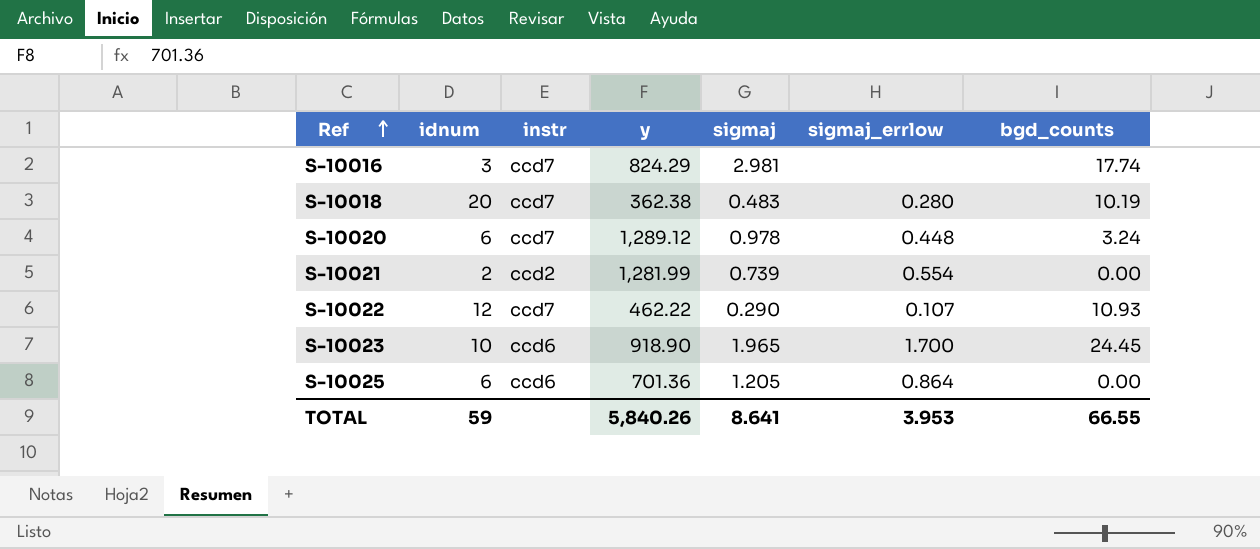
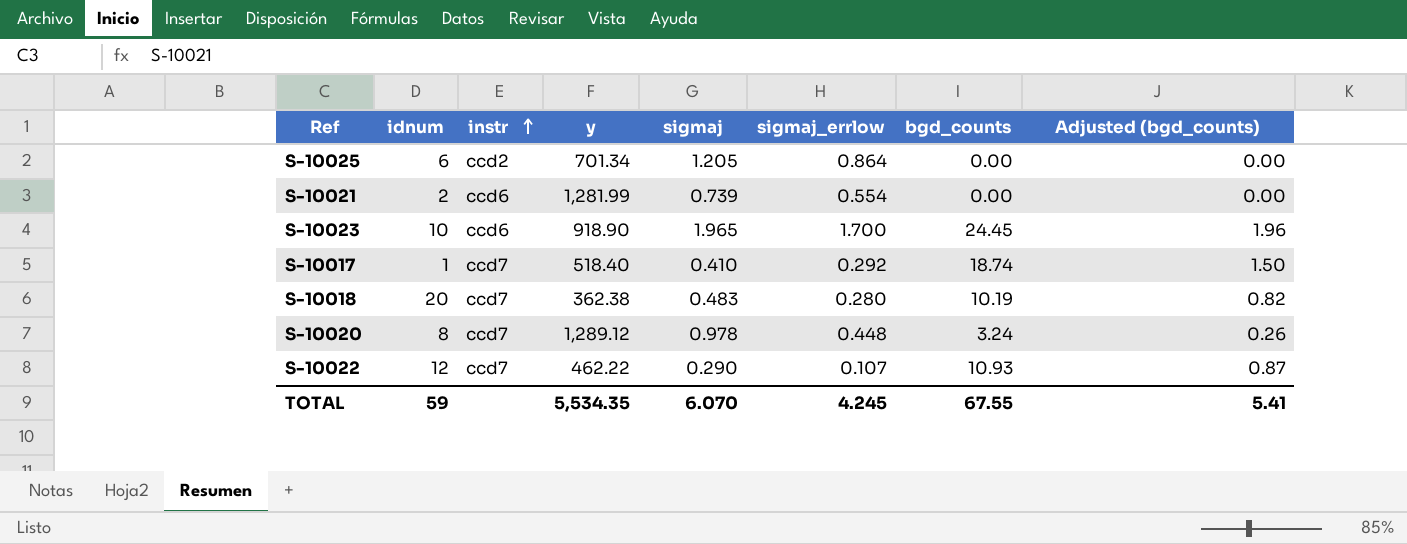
row order: Ref ascending -> instr ascending
column Adjusted (bgd_counts) | formula: none -> [bgd_counts] * 0.08
row S-10016: 3 | ccd7 | 824.29 | 2.981 | none | 17.74 -> none
S-10025 | instr: ccd6 -> ccd2
S-10025 | y: 701.36 -> 701.34
S-10021 | instr: ccd2 -> ccd6
row S-10017: none -> 1 | ccd7 | 518.40 | 0.410 | 0.292 | 18.74 | 1.50
S-10020 | idnum: 6 -> 8
TOTAL | y: 5,840.26 -> 5,534.35
TOTAL | sigmaj: 8.641 -> 6.070
TOTAL | sigmaj_errlow: 3.953 -> 4.245
TOTAL | bgd_counts: 66.55 -> 67.55

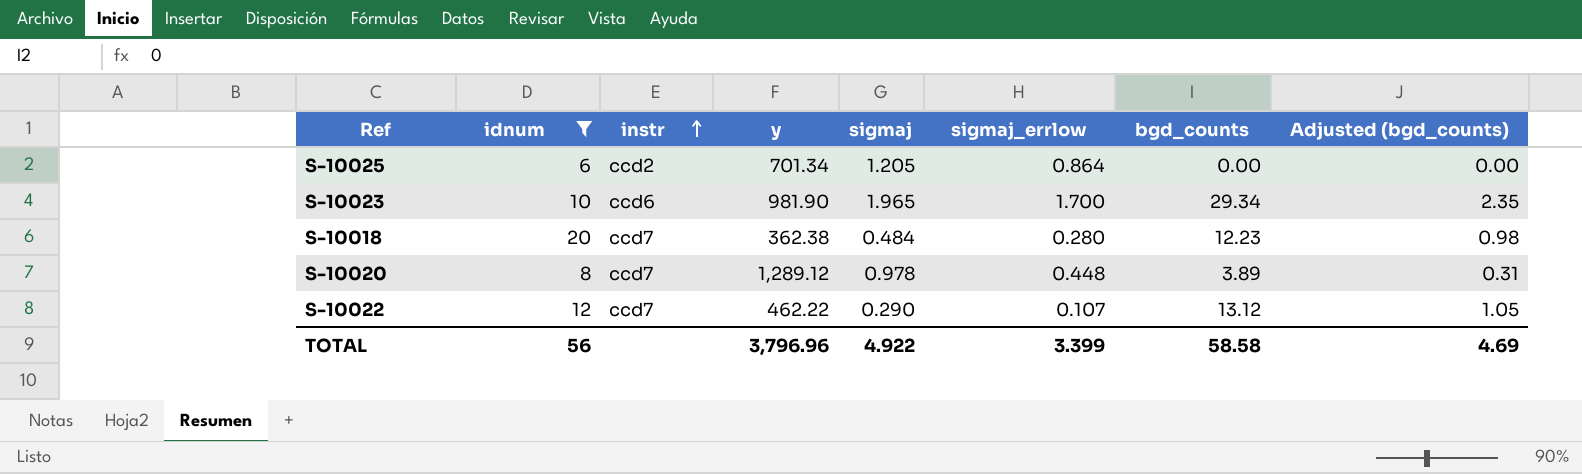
filter: none -> idnum >= 6
S-10023 | y: 918.90 -> 981.90
S-10023 | bgd_counts: 24.45 -> 29.34
S-10023 | Adjusted (bgd_counts): 1.96 -> 2.35
S-10018 | sigmaj: 0.483 -> 0.484
S-10018 | bgd_counts: 10.19 -> 12.23
S-10018 | Adjusted (bgd_counts): 0.82 -> 0.98
S-10020 | bgd_counts: 3.24 -> 3.89
S-10020 | Adjusted (bgd_counts): 0.26 -> 0.31
S-10022 | bgd_counts: 10.93 -> 13.12
S-10022 | Adjusted (bgd_counts): 0.87 -> 1.05
TOTAL | idnum: 59 -> 56
TOTAL | y: 5,534.35 -> 3,796.96
TOTAL | sigmaj: 6.070 -> 4.922
TOTAL | sigmaj_errlow: 4.245 -> 3.399
TOTAL | bgd_counts: 67.55 -> 58.58
TOTAL | Adjusted (bgd_counts): 5.41 -> 4.69

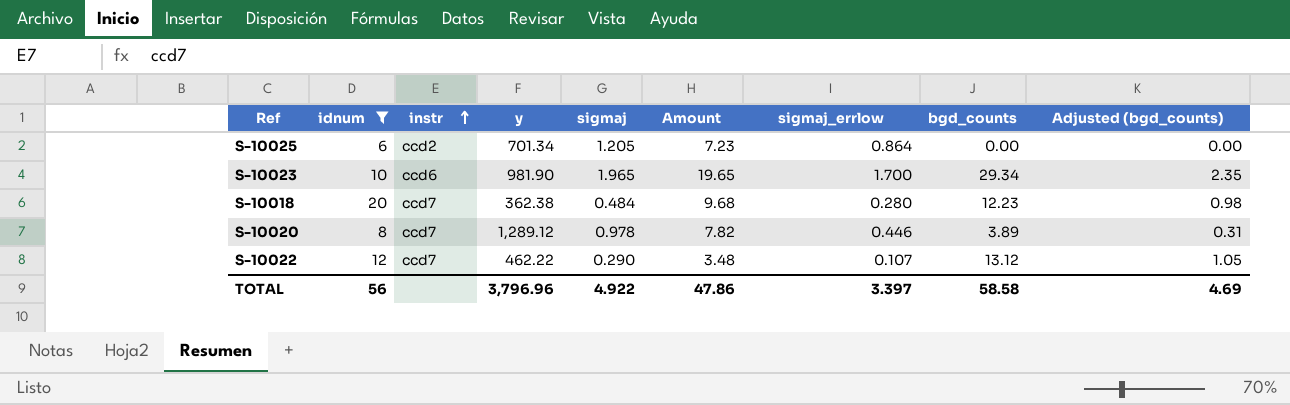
column Amount | formula: none -> [idnum] * [sigmaj]
S-10020 | sigmaj_errlow: 0.448 -> 0.446
TOTAL | sigmaj_errlow: 3.399 -> 3.397

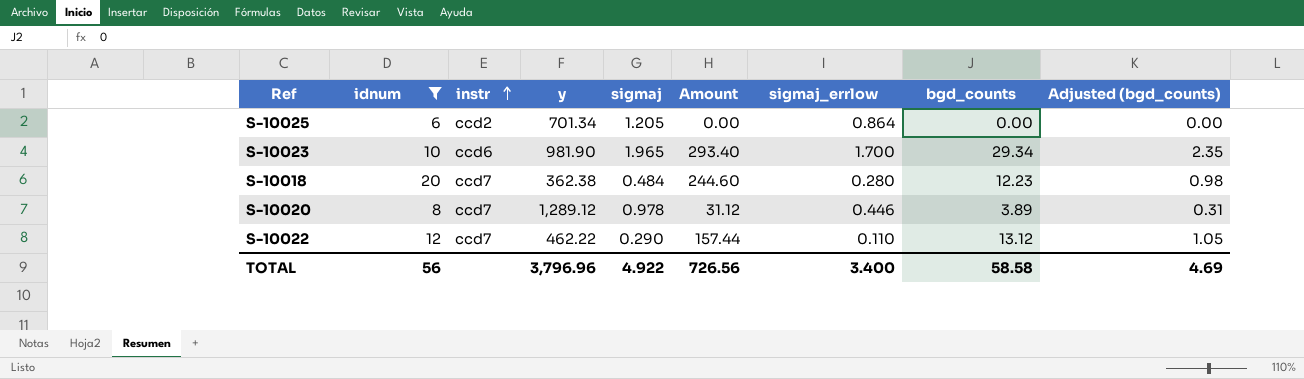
column Amount | formula: [idnum] * [sigmaj] -> [idnum] * [bgd_counts]
S-10022 | sigmaj_errlow: 0.107 -> 0.110
TOTAL | Amount: 47.86 -> 726.56
TOTAL | sigmaj_errlow: 3.397 -> 3.400

